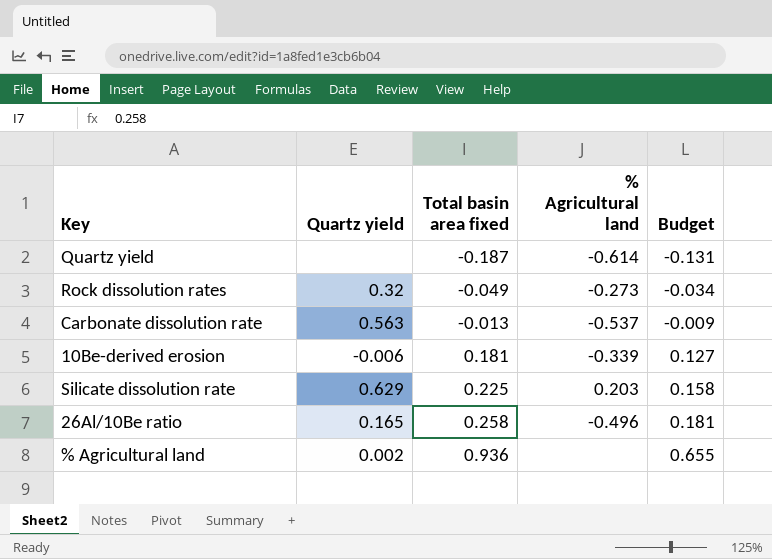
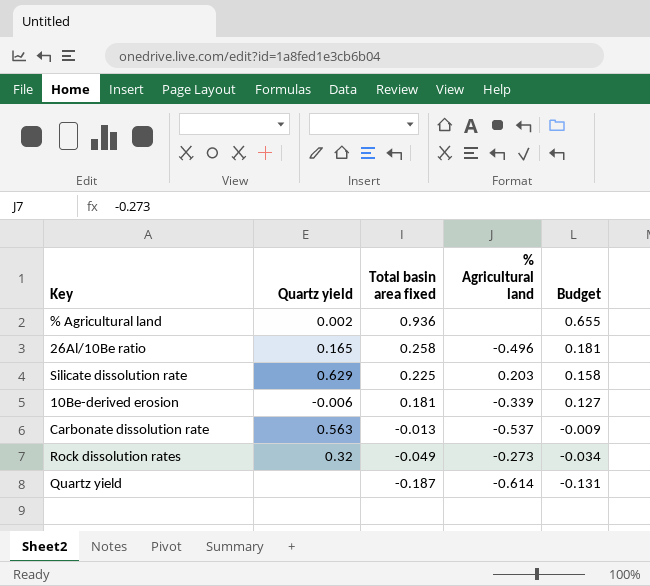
row order: Total basin area fixed ascending -> Total basin area fixed descending

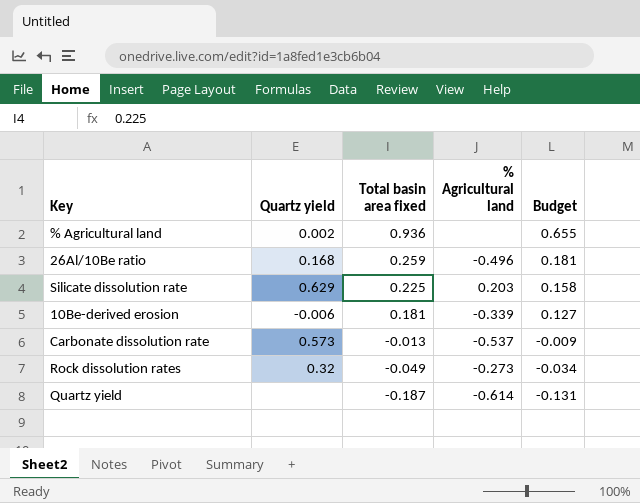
26Al/10Be ratio | Quartz yield: 0.165 -> 0.168
26Al/10Be ratio | Total basin area fixed: 0.258 -> 0.259
Carbonate dissolution rate | Quartz yield: 0.563 -> 0.573

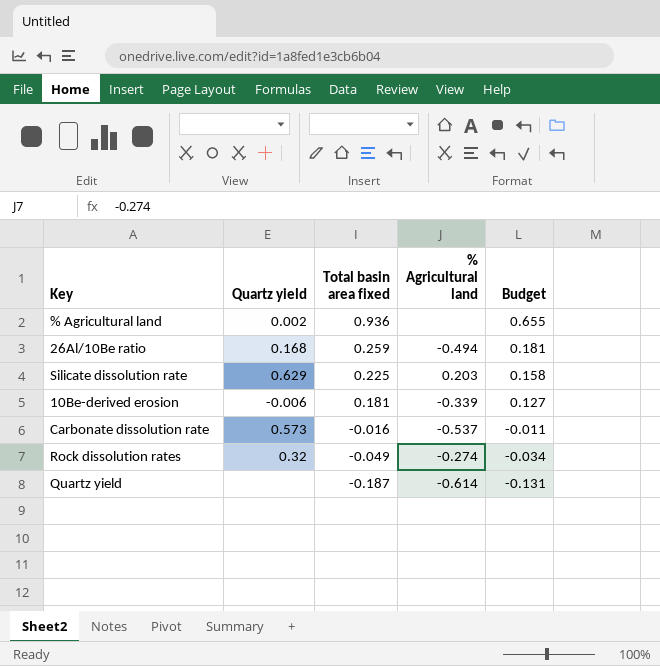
26Al/10Be ratio | % Agricultural land: -0.496 -> -0.494
Carbonate dissolution rate | Total basin area fixed: -0.013 -> -0.016
Carbonate dissolution rate | Budget: -0.009 -> -0.011
Rock dissolution rates | % Agricultural land: -0.273 -> -0.274

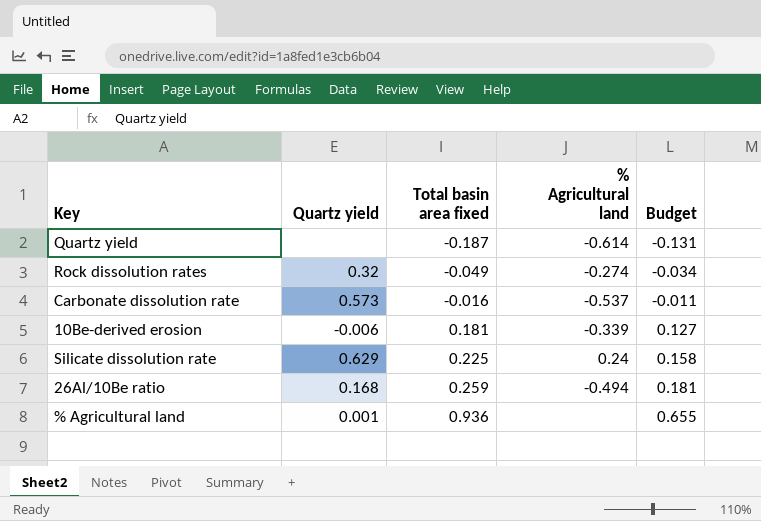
row order: Total basin area fixed descending -> Total basin area fixed ascending
Silicate dissolution rate | % Agricultural land: 0.203 -> 0.24
% Agricultural land | Quartz yield: 0.002 -> 0.001

